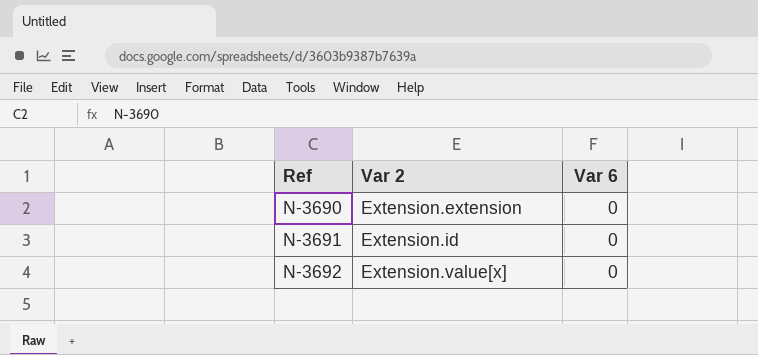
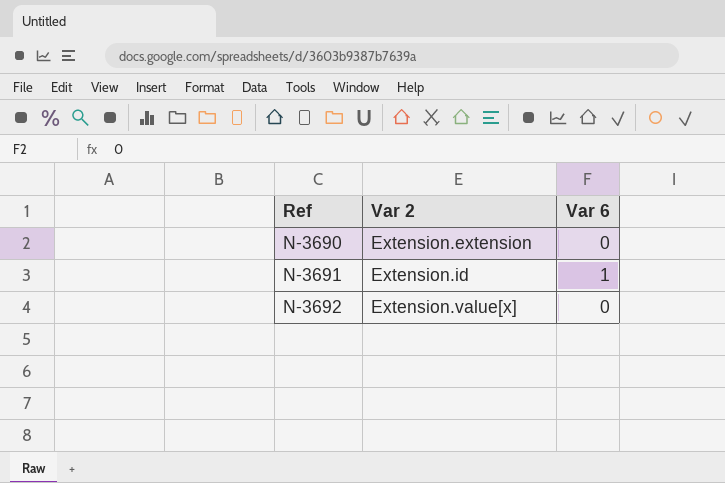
N-3691 | Var 6: 0 -> 1

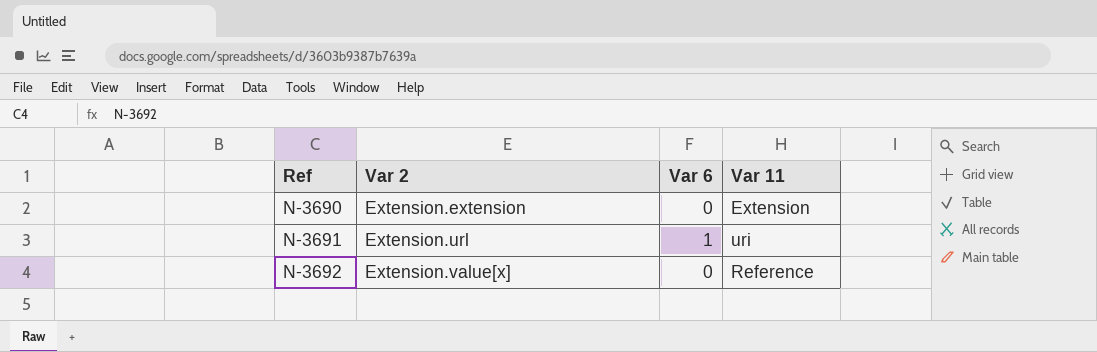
column Var 11 | position: none -> 4
N-3691 | Var 2: Extension.id -> Extension.url

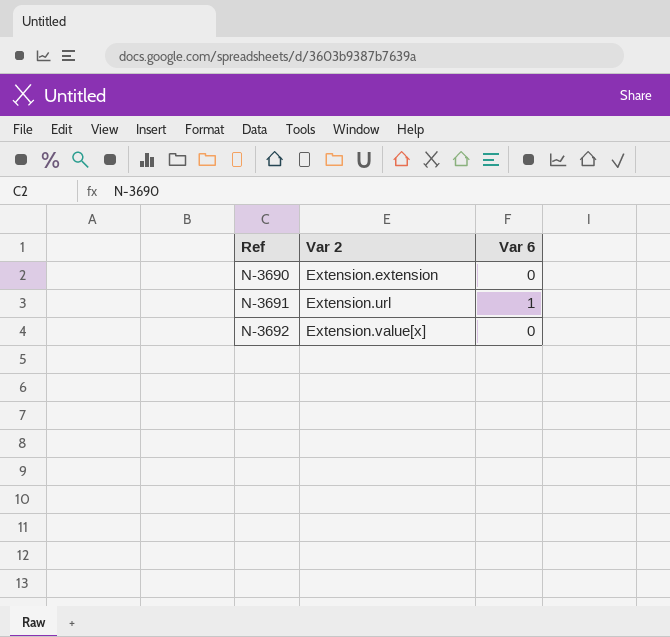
column Var 11 | position: 4 -> none

